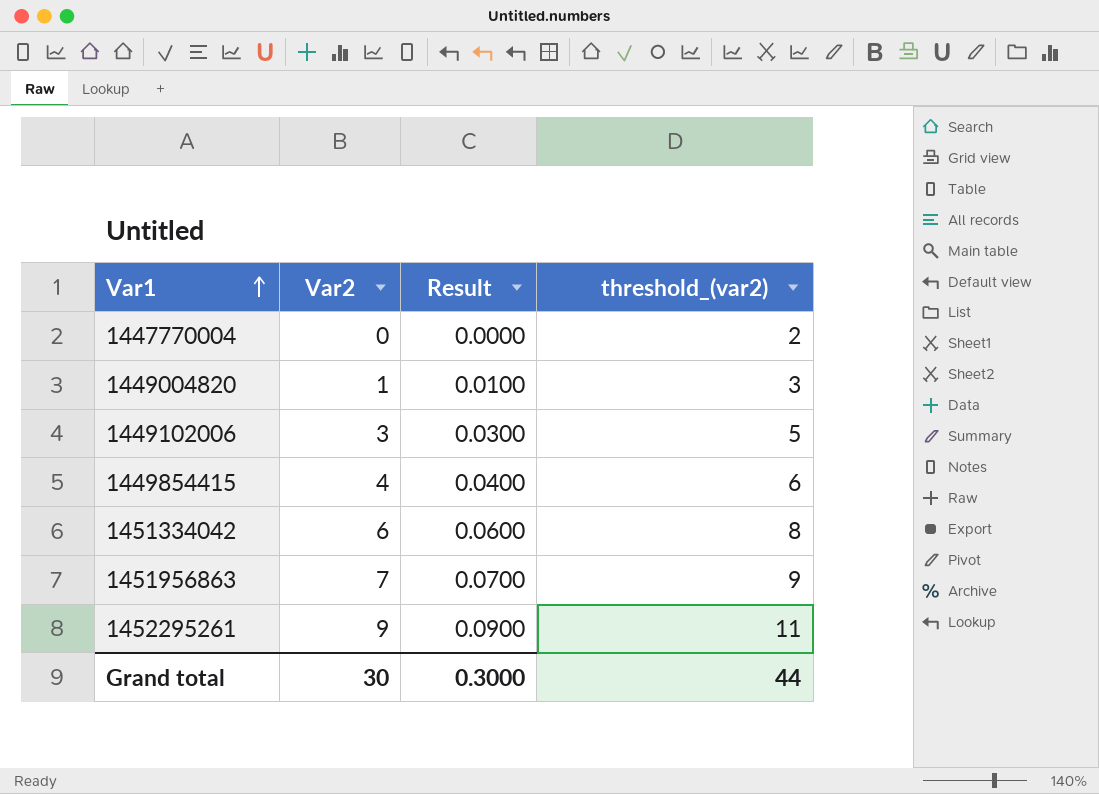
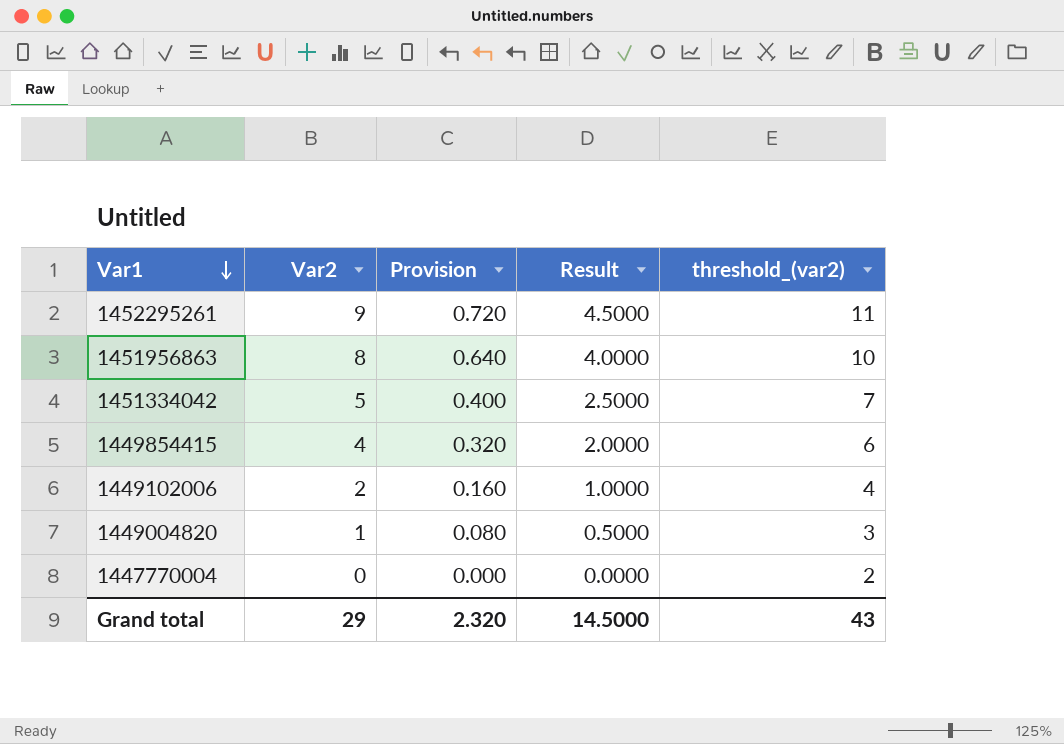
row order: Var1 ascending -> Var1 descending
column Provision | formula: none -> [Var2] * 0.08
column Result | formula: [Var2] * 0.01 -> [Var2] * 0.5
1451956863 | Var2: 7 -> 8
1451956863 | threshold_(var2): 9 -> 10
1451334042 | Var2: 6 -> 5
1451334042 | threshold_(var2): 8 -> 7
1449102006 | Var2: 3 -> 2
1449102006 | threshold_(var2): 5 -> 4
Grand total | Var2: 30 -> 29
Grand total | Result: 0.3000 -> 14.5000
Grand total | threshold_(var2): 44 -> 43

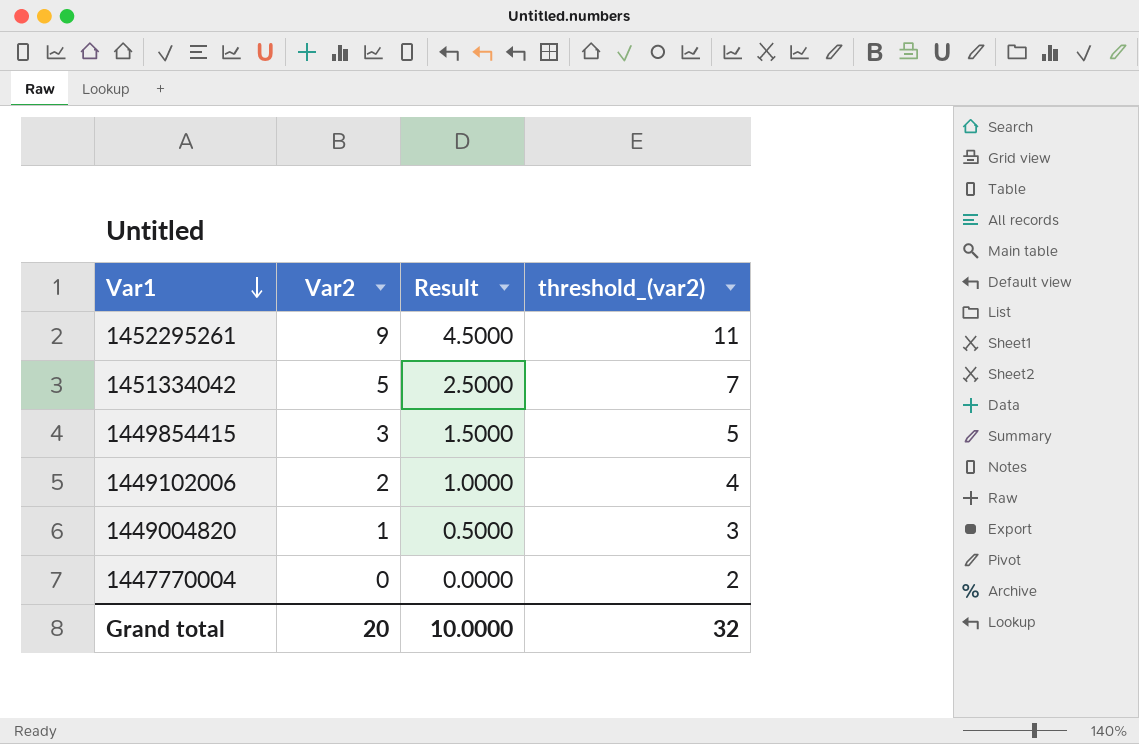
column Provision | formula: [Var2] * 0.08 -> none
row 1451956863: 8 | 0.640 | 4.0000 | 10 -> none
1449854415 | Var2: 4 -> 3
1449854415 | Result: 2.0000 -> 1.5000
1449854415 | threshold_(var2): 6 -> 5
Grand total | Var2: 29 -> 20
Grand total | Result: 14.5000 -> 10.0000
Grand total | threshold_(var2): 43 -> 32

